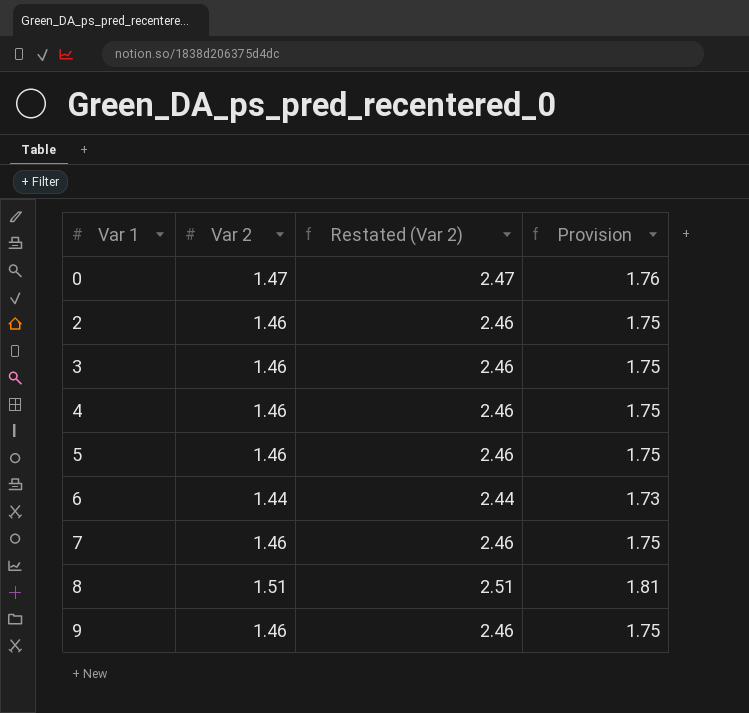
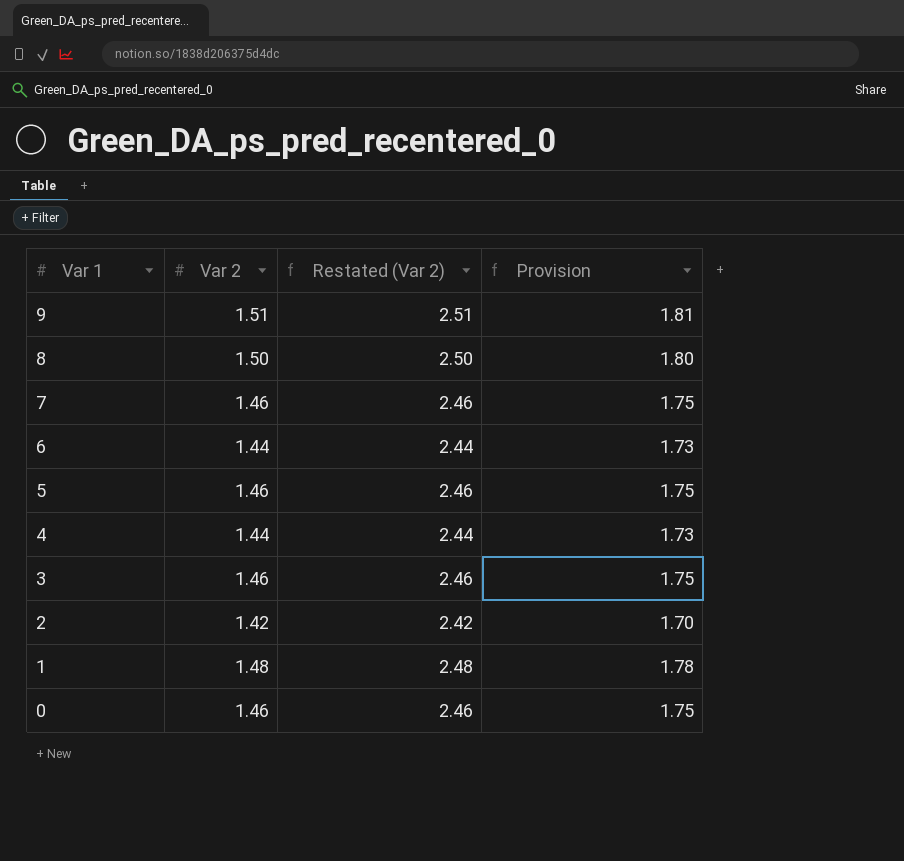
row order: Var 1 ascending -> Var 1 descending
9 | Var 2: 1.46 -> 1.51
9 | Restated (Var 2): 2.46 -> 2.51
9 | Provision: 1.75 -> 1.81
8 | Var 2: 1.51 -> 1.50
8 | Restated (Var 2): 2.51 -> 2.50
8 | Provision: 1.81 -> 1.80
4 | Var 2: 1.46 -> 1.44
4 | Restated (Var 2): 2.46 -> 2.44
4 | Provision: 1.75 -> 1.73
2 | Var 2: 1.46 -> 1.42
2 | Restated (Var 2): 2.46 -> 2.42
2 | Provision: 1.75 -> 1.70
row 1: none -> 1.48 | 2.48 | 1.78
0 | Var 2: 1.47 -> 1.46
0 | Restated (Var 2): 2.47 -> 2.46
0 | Provision: 1.76 -> 1.75

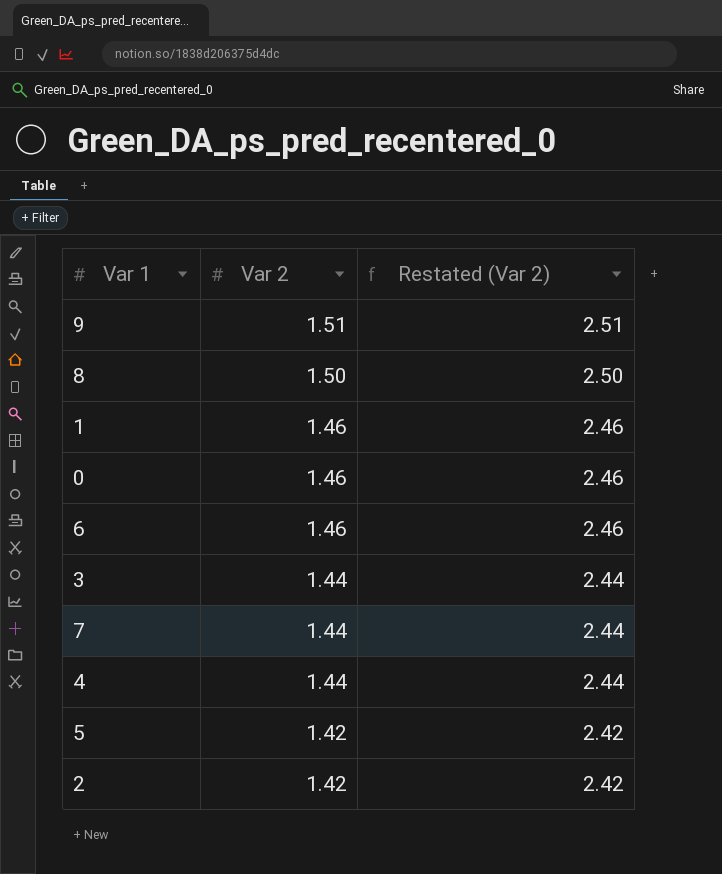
row order: Var 1 descending -> Var 2 descending
column Provision | formula: [Var 2] * 1.2 -> none
1 | Var 2: 1.48 -> 1.46
1 | Restated (Var 2): 2.48 -> 2.46
6 | Var 2: 1.44 -> 1.46
6 | Restated (Var 2): 2.44 -> 2.46
3 | Var 2: 1.46 -> 1.44
3 | Restated (Var 2): 2.46 -> 2.44
7 | Var 2: 1.46 -> 1.44
7 | Restated (Var 2): 2.46 -> 2.44
5 | Var 2: 1.46 -> 1.42
5 | Restated (Var 2): 2.46 -> 2.42

